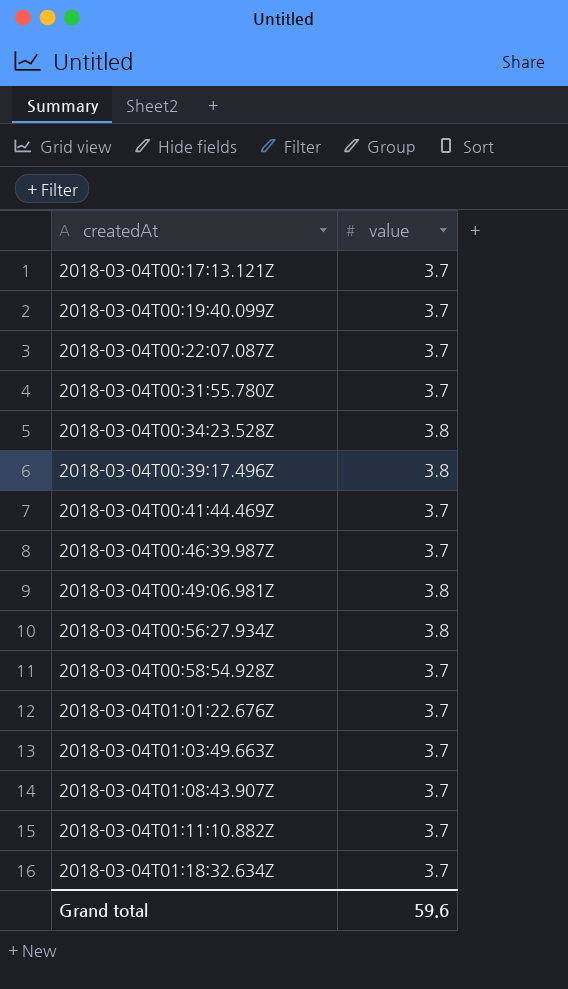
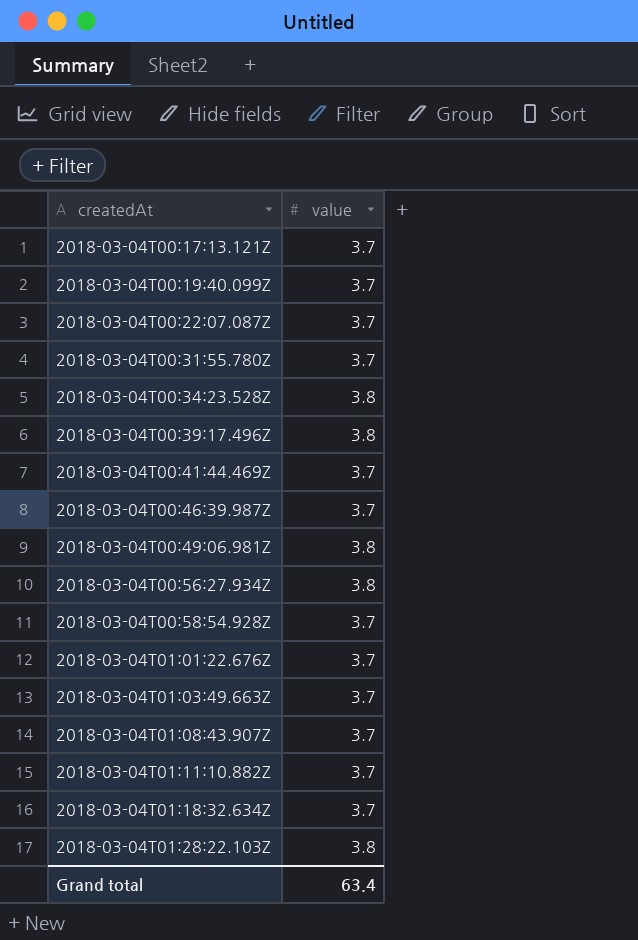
row 2018-03-04T01:28:22.103Z: none -> 3.8
Grand total | value: 59.6 -> 63.4

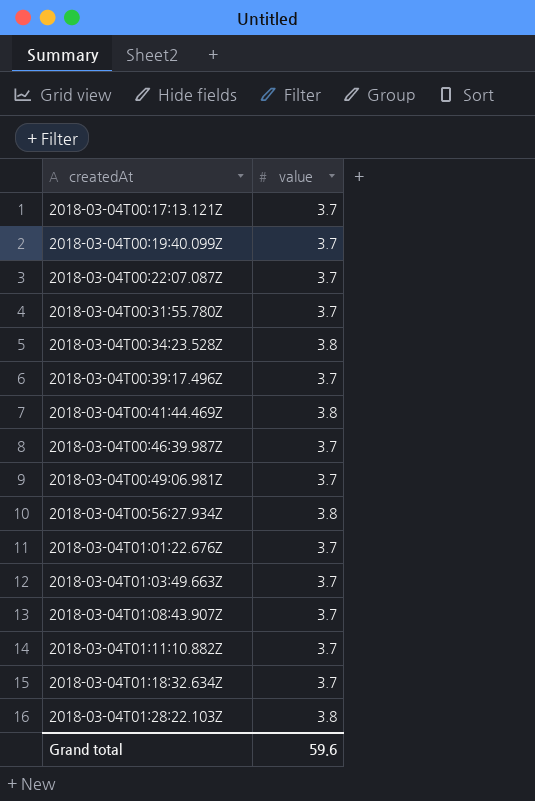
row 2018-03-04T00:58:54.928Z: 3.7 -> none
2018-03-04T00:39:17.496Z | value: 3.8 -> 3.7
2018-03-04T00:41:44.469Z | value: 3.7 -> 3.8
2018-03-04T00:49:06.981Z | value: 3.8 -> 3.7
Grand total | value: 63.4 -> 59.6

